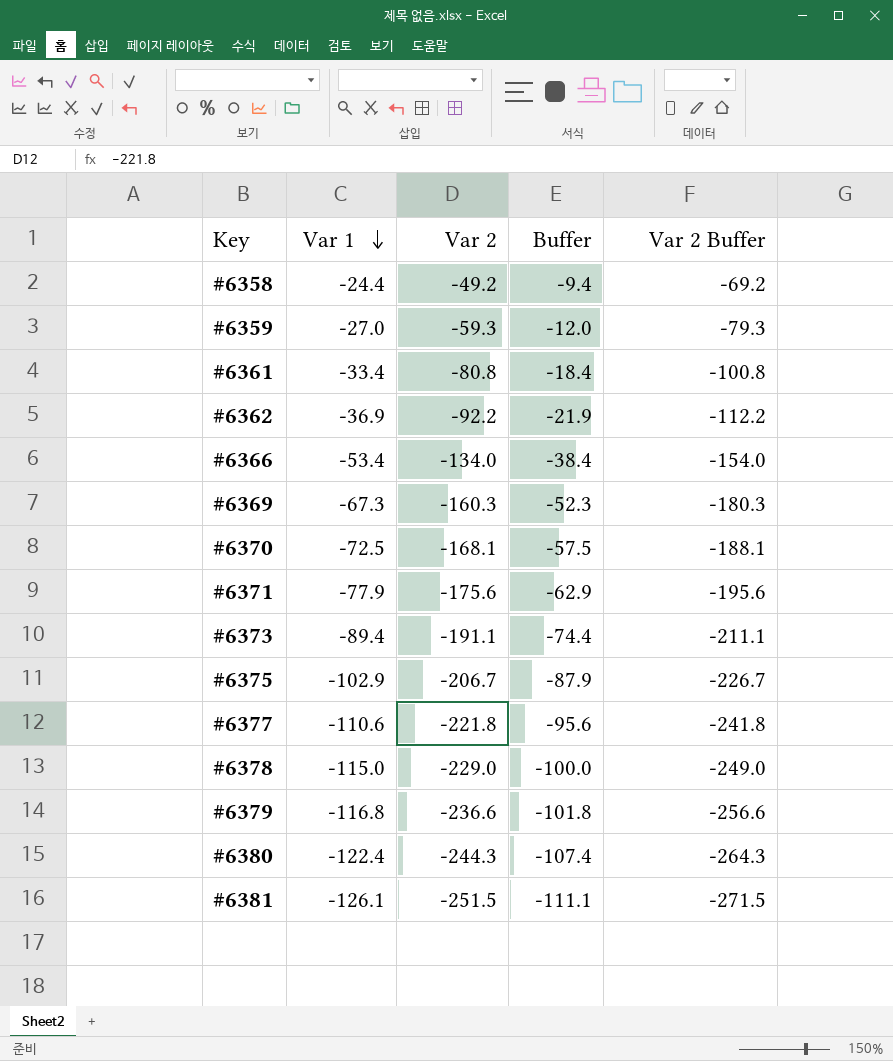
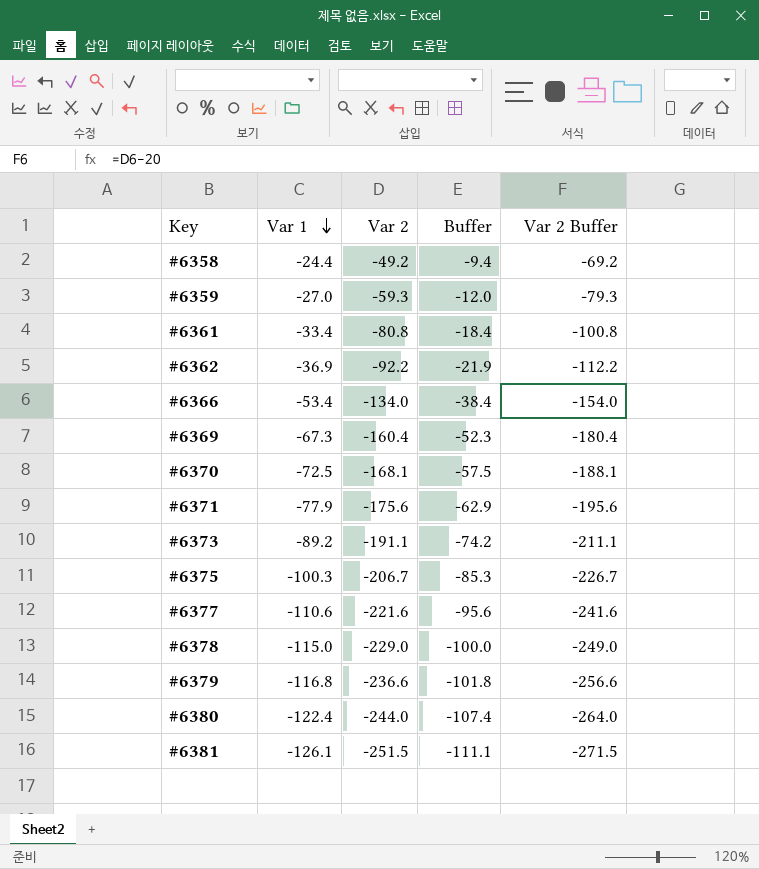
#6369 | Var 2: -160.3 -> -160.4
#6369 | Var 2 Buffer: -180.3 -> -180.4
#6373 | Var 1: -89.4 -> -89.2
#6373 | Buffer: -74.4 -> -74.2
#6375 | Var 1: -102.9 -> -100.3
#6375 | Buffer: -87.9 -> -85.3
#6377 | Var 2: -221.8 -> -221.6
#6377 | Var 2 Buffer: -241.8 -> -241.6
#6380 | Var 2: -244.3 -> -244.0
#6380 | Var 2 Buffer: -264.3 -> -264.0

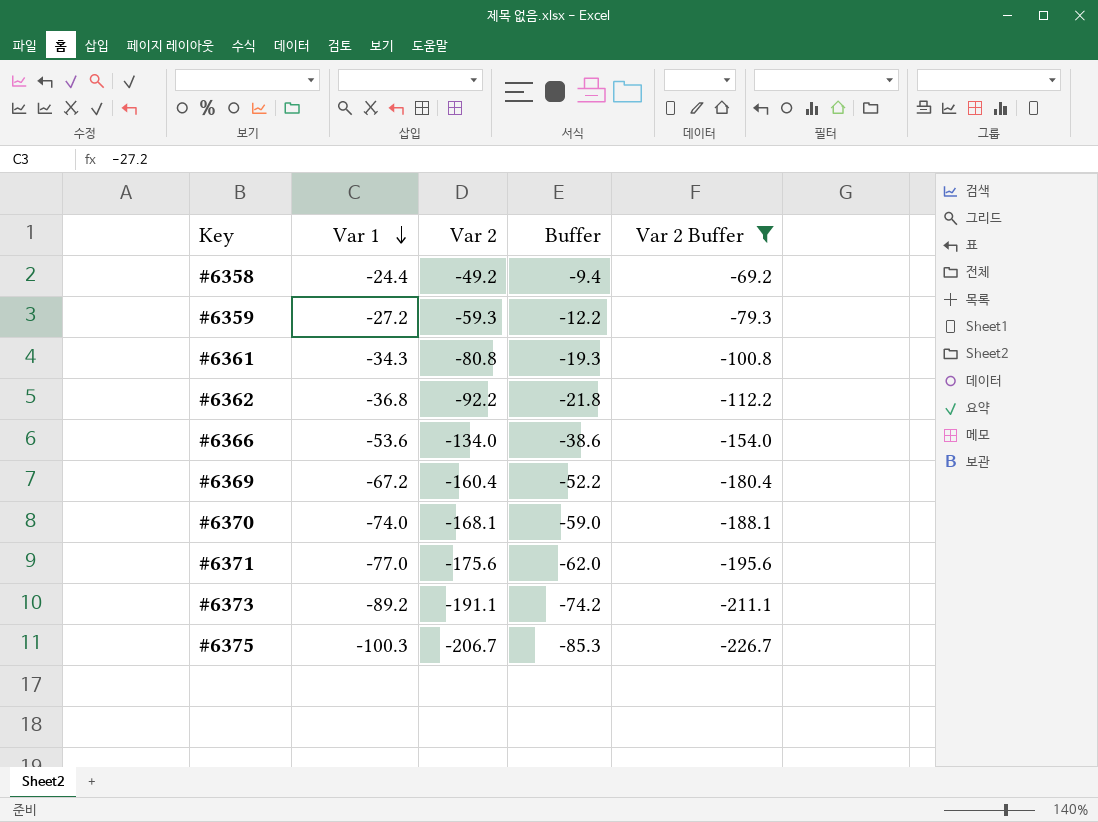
filter: none -> Var 2 Buffer >= -226.7
#6359 | Var 1: -27.0 -> -27.2
#6359 | Buffer: -12.0 -> -12.2
#6361 | Var 1: -33.4 -> -34.3
#6361 | Buffer: -18.4 -> -19.3
#6362 | Var 1: -36.9 -> -36.8
#6362 | Buffer: -21.9 -> -21.8
#6366 | Var 1: -53.4 -> -53.6
#6366 | Buffer: -38.4 -> -38.6
#6369 | Var 1: -67.3 -> -67.2
#6369 | Buffer: -52.3 -> -52.2
#6370 | Var 1: -72.5 -> -74.0
#6370 | Buffer: -57.5 -> -59.0
#6371 | Var 1: -77.9 -> -77.0
#6371 | Buffer: -62.9 -> -62.0

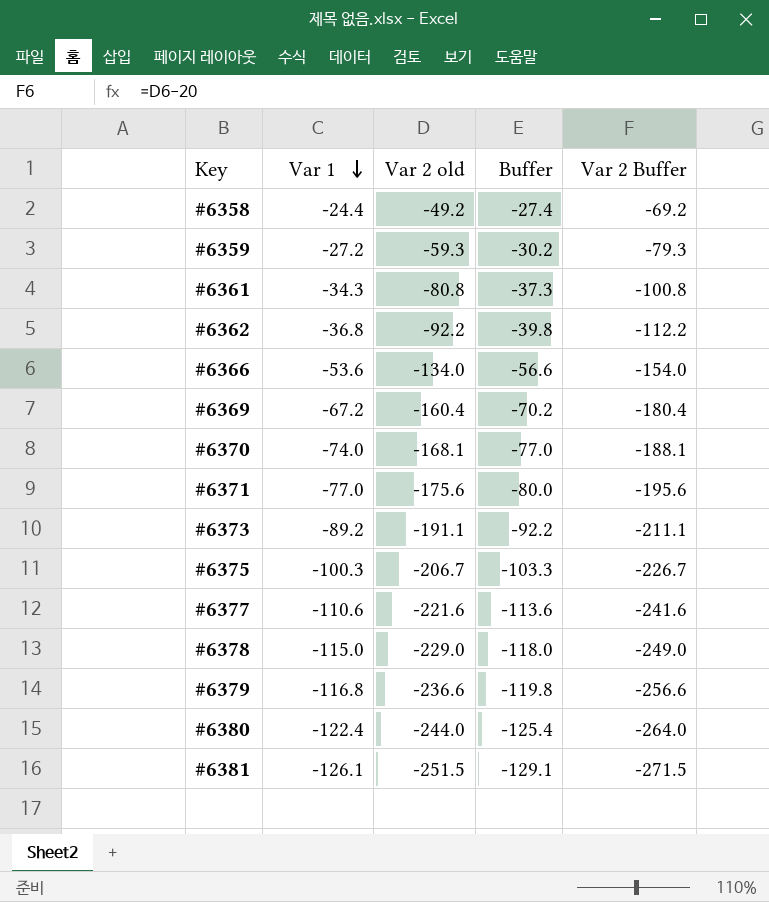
filter: Var 2 Buffer >= -226.7 -> none
column name: Var 2 -> Var 2 old
column Buffer | formula: [Var 1] + 15 -> [Var 1] - 3

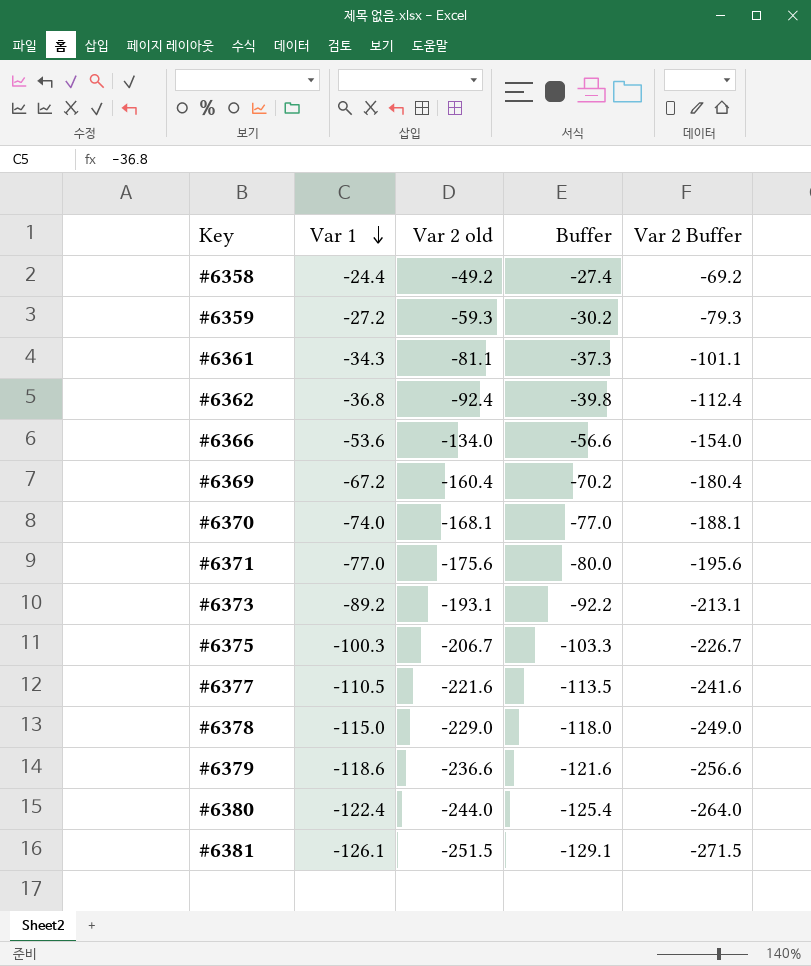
#6361 | Var 2 old: -80.8 -> -81.1
#6361 | Var 2 Buffer: -100.8 -> -101.1
#6362 | Var 2 old: -92.2 -> -92.4
#6362 | Var 2 Buffer: -112.2 -> -112.4
#6373 | Var 2 old: -191.1 -> -193.1
#6373 | Var 2 Buffer: -211.1 -> -213.1
#6377 | Var 1: -110.6 -> -110.5
#6377 | Buffer: -113.6 -> -113.5
#6379 | Var 1: -116.8 -> -118.6
#6379 | Buffer: -119.8 -> -121.6

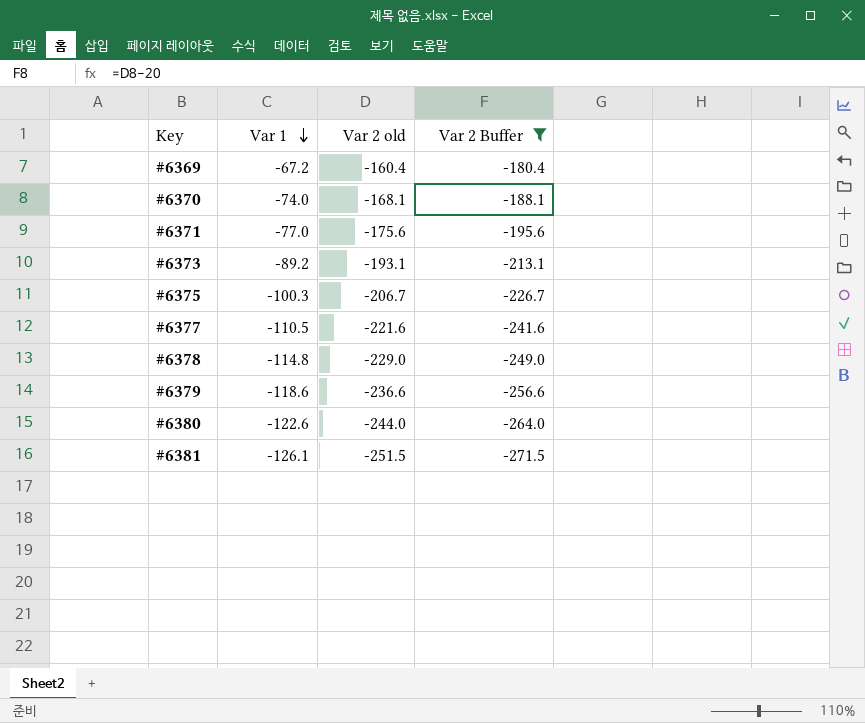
filter: none -> Var 2 Buffer <= -180.4
column Buffer | formula: [Var 1] - 3 -> none
#6378 | Var 1: -115.0 -> -114.8
#6380 | Var 1: -122.4 -> -122.6

